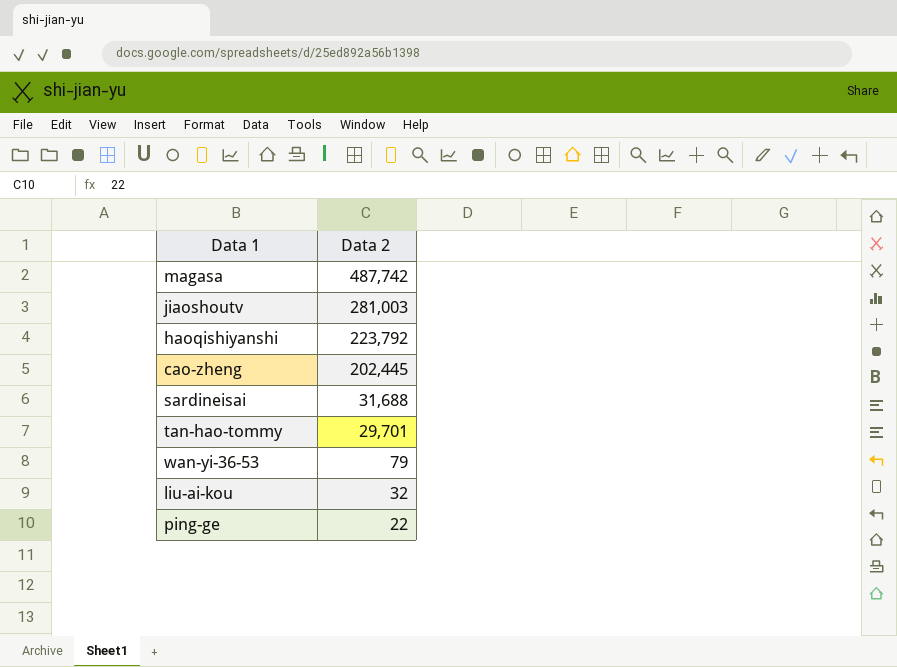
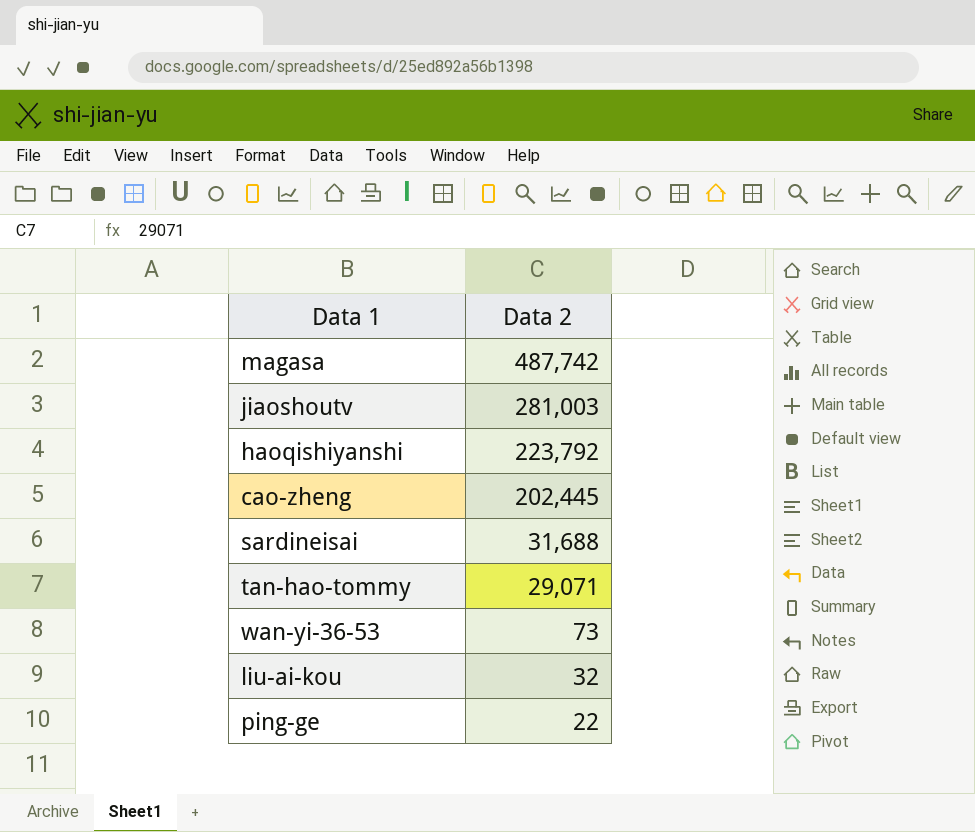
tan-hao-tommy | Data 2: 29,701 -> 29,071
wan-yi-36-53 | Data 2: 79 -> 73

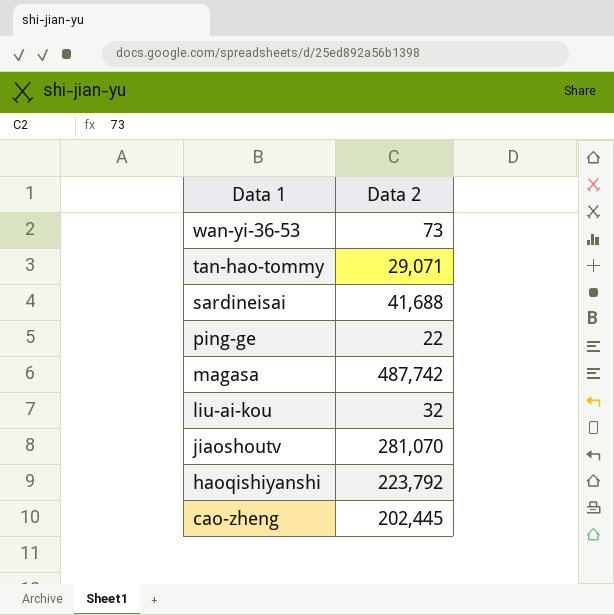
row order: Data 2 descending -> Data 1 descending
sardineisai | Data 2: 31,688 -> 41,688
jiaoshoutv | Data 2: 281,003 -> 281,070

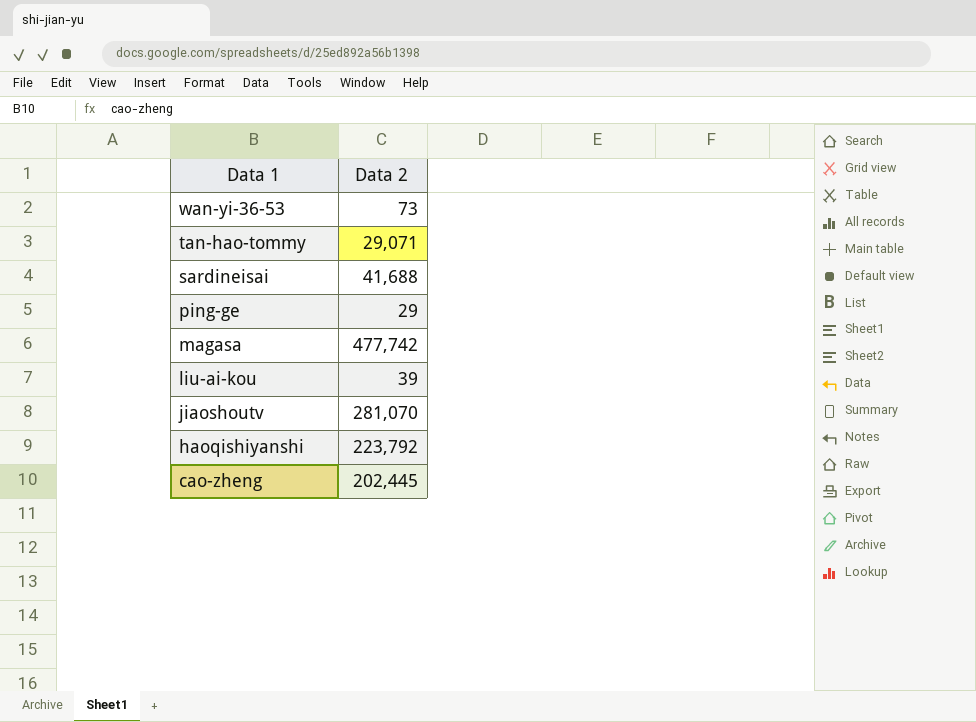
ping-ge | Data 2: 22 -> 29
magasa | Data 2: 487,742 -> 477,742
liu-ai-kou | Data 2: 32 -> 39

